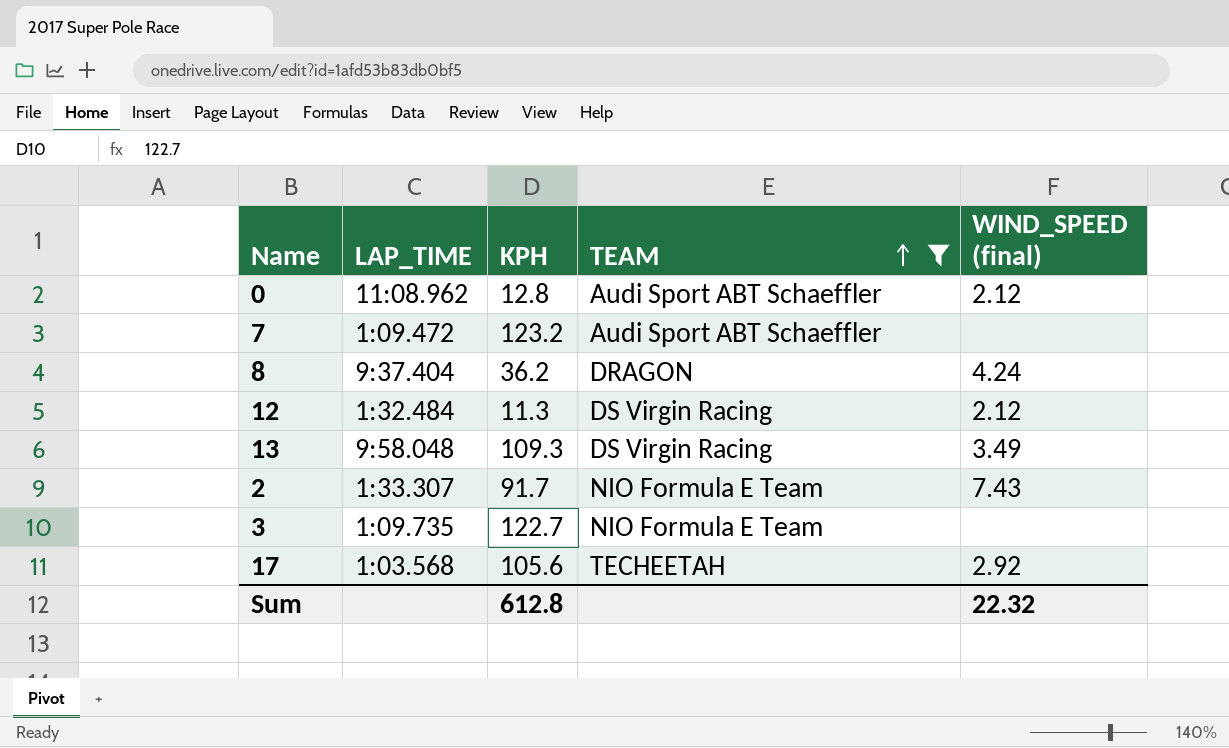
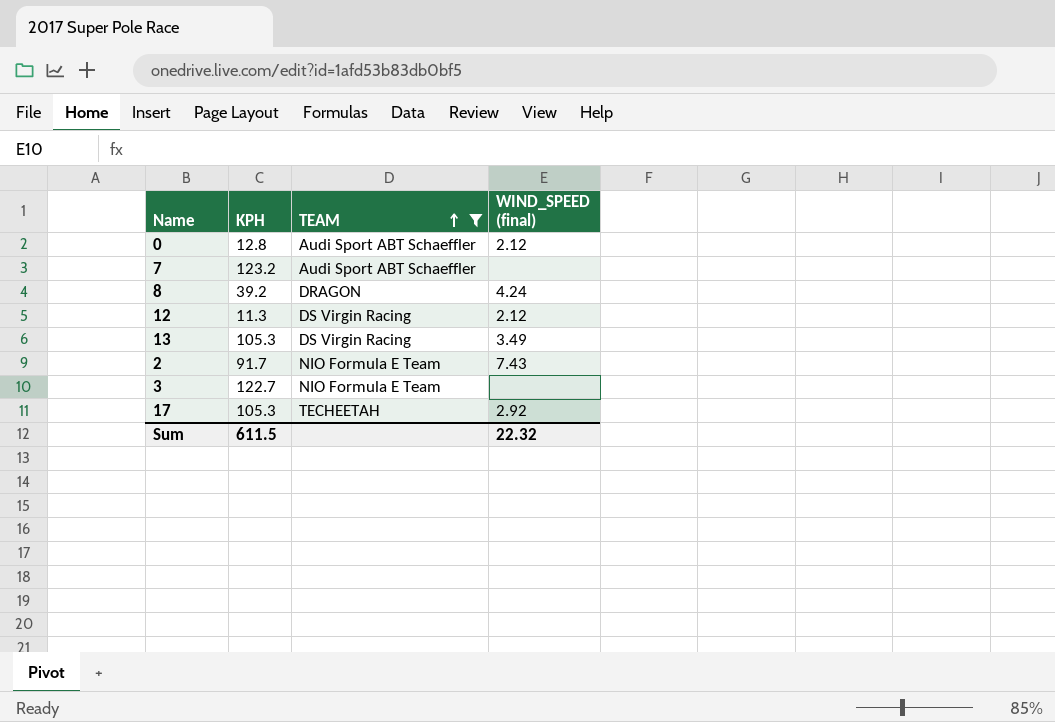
column LAP_TIME | position: 2 -> none
8 | KPH: 36.2 -> 39.2
13 | KPH: 109.3 -> 105.3
17 | KPH: 105.6 -> 105.3
Sum | KPH: 612.8 -> 611.5

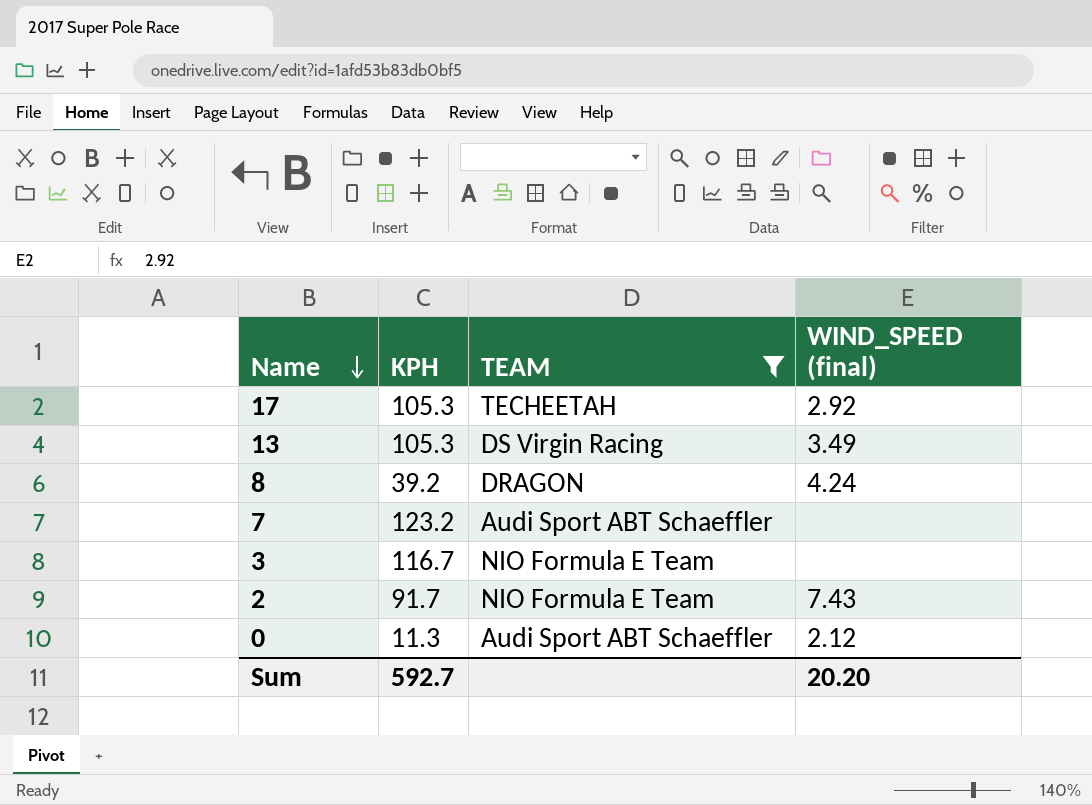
row order: TEAM ascending -> Name descending
row 12: 11.3 | DS Virgin Racing | 2.12 -> none
3 | KPH: 122.7 -> 116.7
0 | KPH: 12.8 -> 11.3
Sum | KPH: 611.5 -> 592.7
Sum | WIND_SPEED (final): 22.32 -> 20.20

